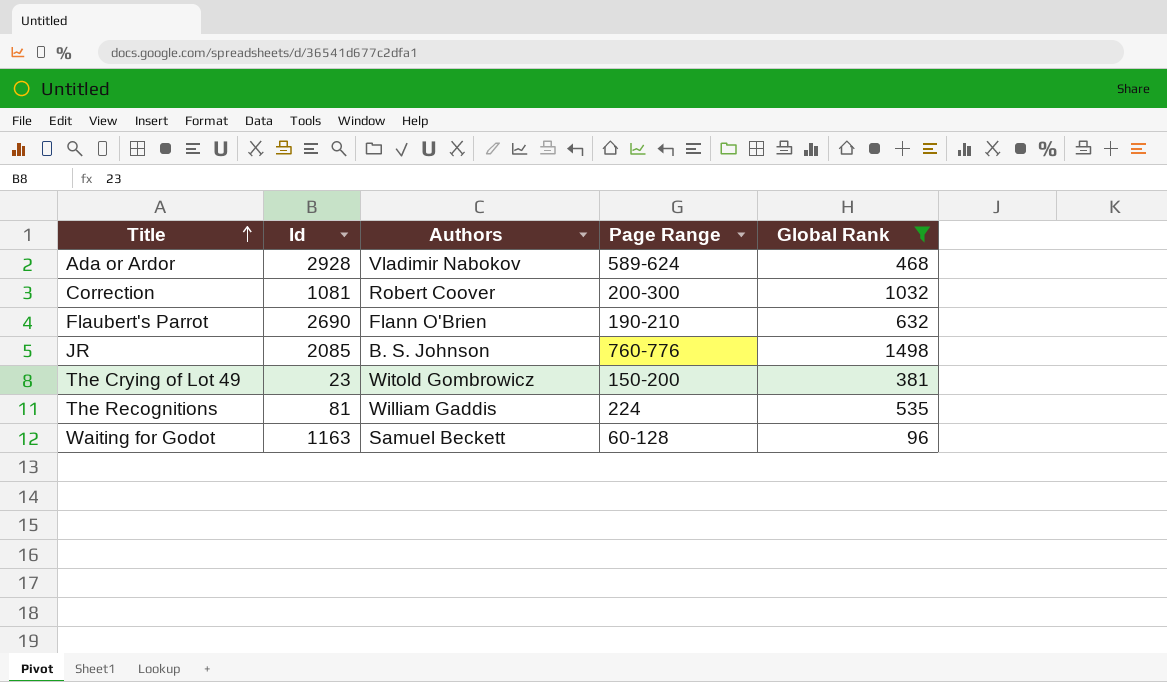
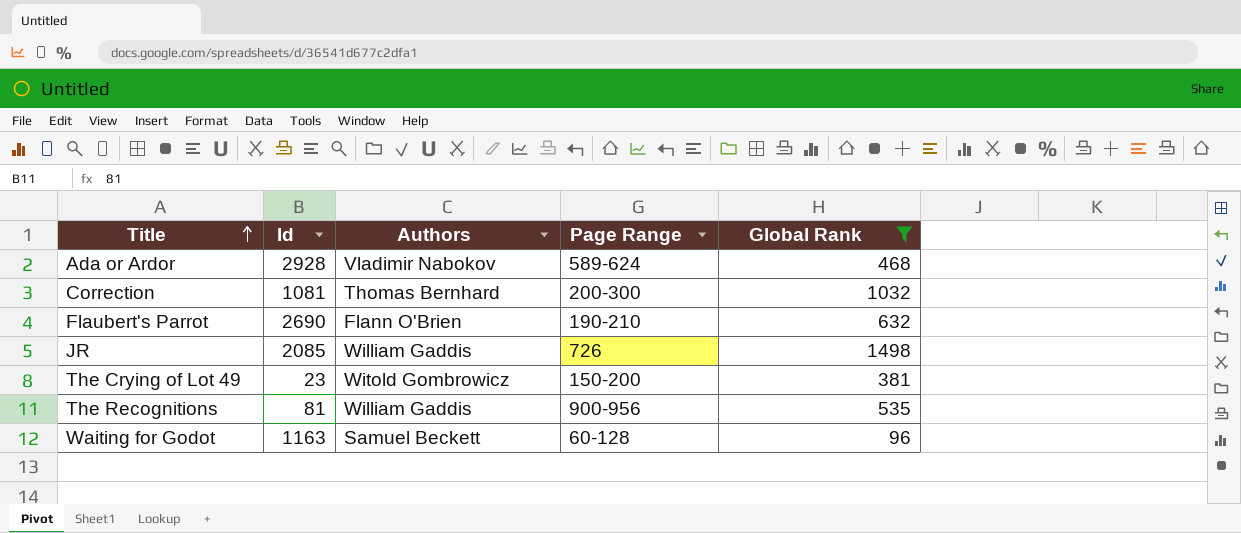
Correction | Authors: Robert Coover -> Thomas Bernhard
JR | Authors: B. S. Johnson -> William Gaddis
JR | Page Range: 760-776 -> 726
The Recognitions | Page Range: 224 -> 900-956

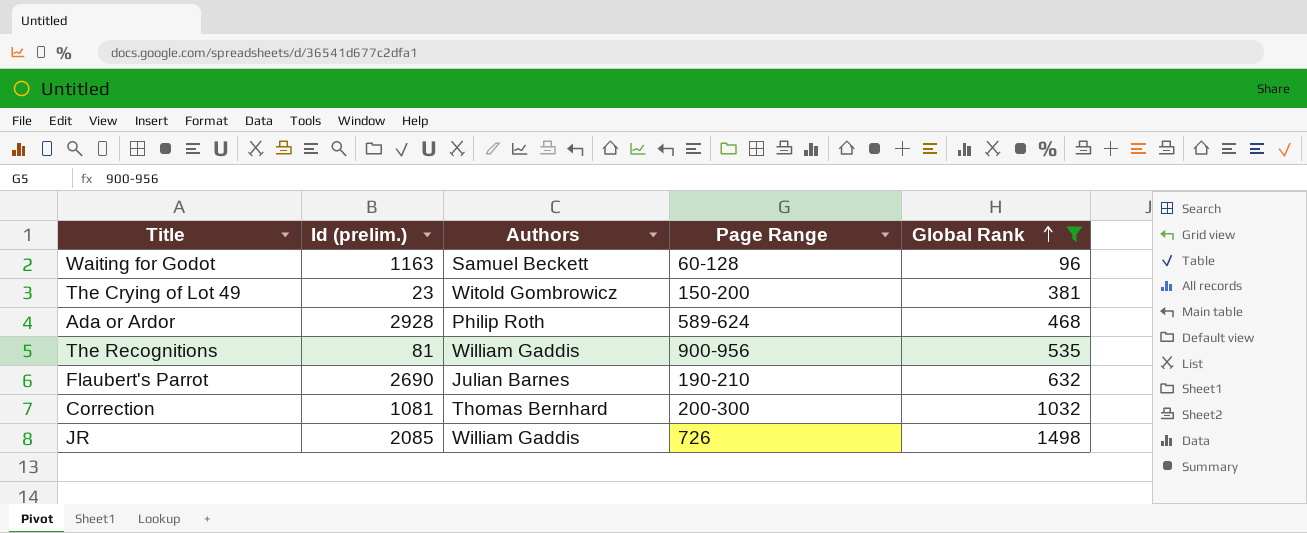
row order: Title ascending -> Global Rank ascending
column name: Id -> Id (prelim.)
Ada or Ardor | Authors: Vladimir Nabokov -> Philip Roth
Flaubert's Parrot | Authors: Flann O'Brien -> Julian Barnes

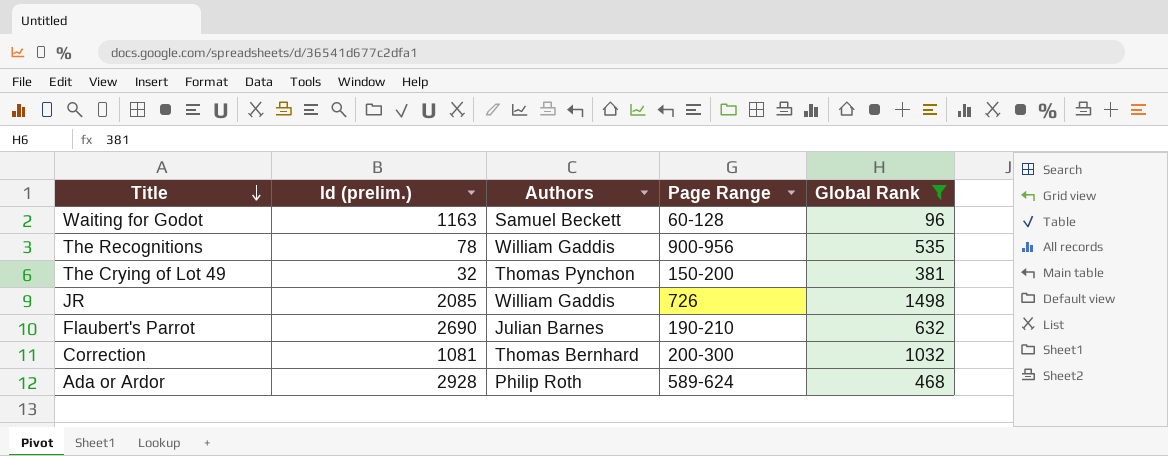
row order: Global Rank ascending -> Title descending
The Recognitions | Id (prelim.): 81 -> 78
The Crying of Lot 49 | Id (prelim.): 23 -> 32
The Crying of Lot 49 | Authors: Witold Gombrowicz -> Thomas Pynchon

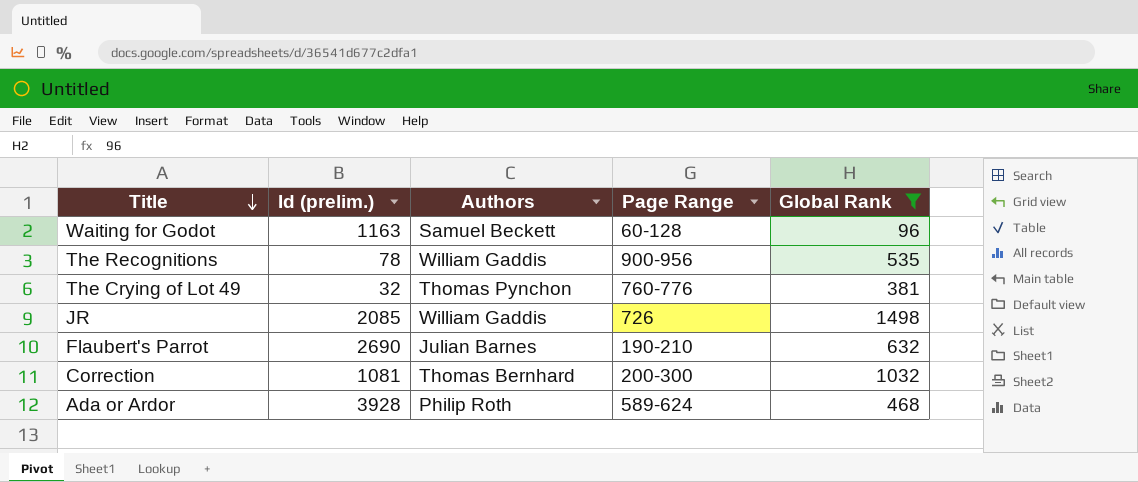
The Crying of Lot 49 | Page Range: 150-200 -> 760-776
Ada or Ardor | Id (prelim.): 2928 -> 3928

